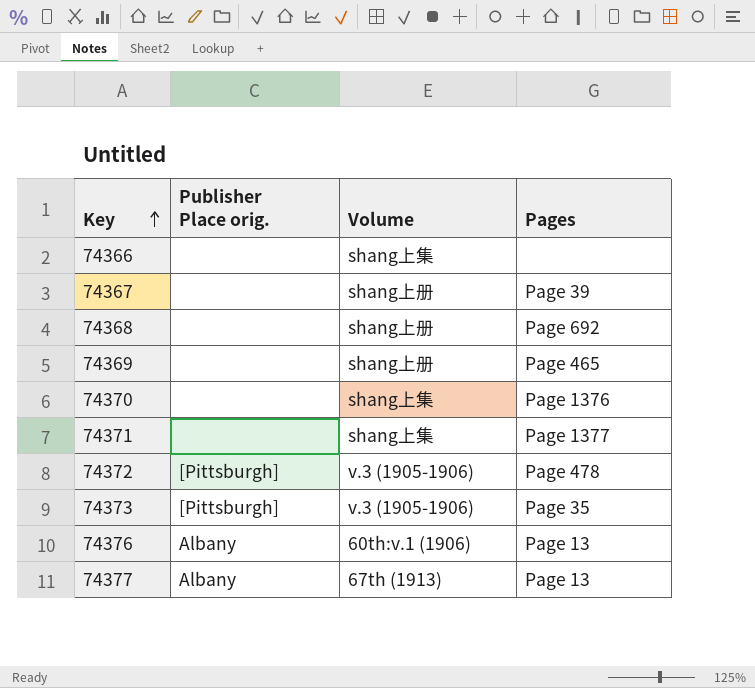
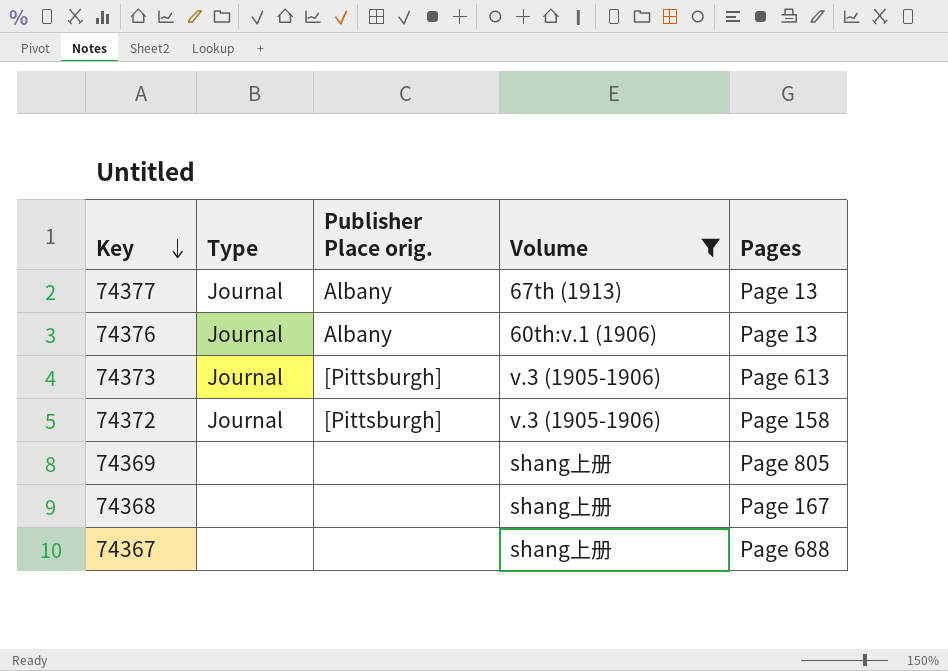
filter: none -> Volume != shang上集
row order: Key ascending -> Key descending
column Type | position: none -> 2
74373 | Pages: Page 35 -> Page 613
74372 | Pages: Page 478 -> Page 158
74369 | Pages: Page 465 -> Page 805
74368 | Pages: Page 692 -> Page 167
74367 | Pages: Page 39 -> Page 688

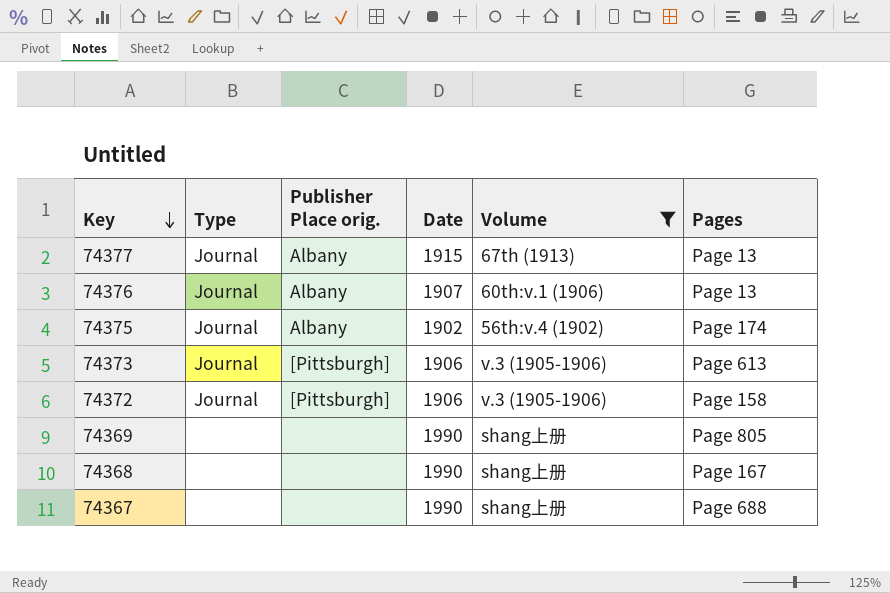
column Date | position: none -> 4
row 74375: none -> Journal | Albany | 1902 | 56th:v.4 (1902) | Page 174

